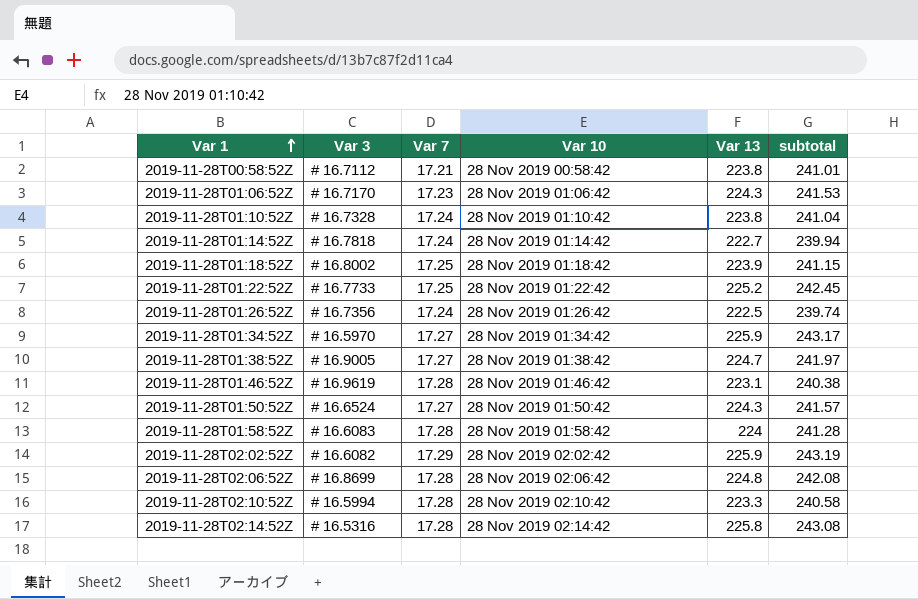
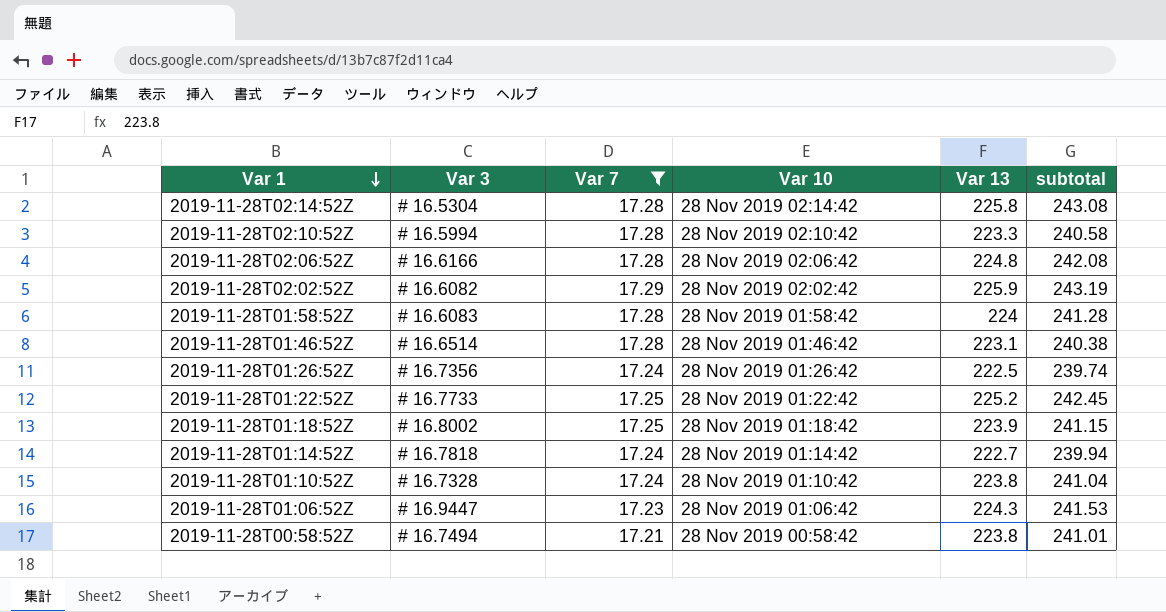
filter: none -> Var 7 != 17.27
row order: Var 1 ascending -> Var 1 descending
2019-11-28T02:14:52Z | Var 3: # 16.5316 -> # 16.5304
2019-11-28T02:06:52Z | Var 3: # 16.8699 -> # 16.6166
2019-11-28T01:46:52Z | Var 3: # 16.9619 -> # 16.6514
2019-11-28T01:06:52Z | Var 3: # 16.7170 -> # 16.9447
2019-11-28T00:58:52Z | Var 3: # 16.7112 -> # 16.7494

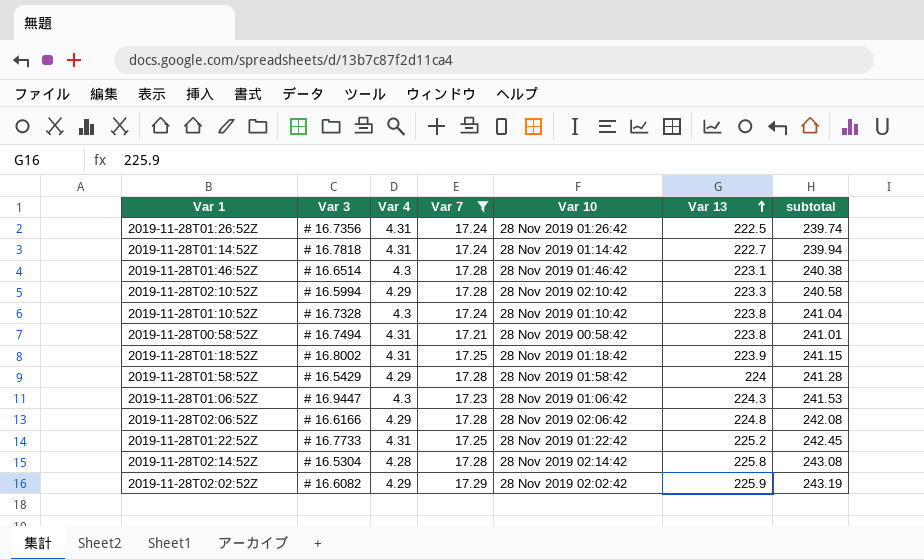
row order: Var 1 descending -> Var 13 ascending
column Var 4 | position: none -> 3
2019-11-28T01:58:52Z | Var 3: # 16.6083 -> # 16.5429

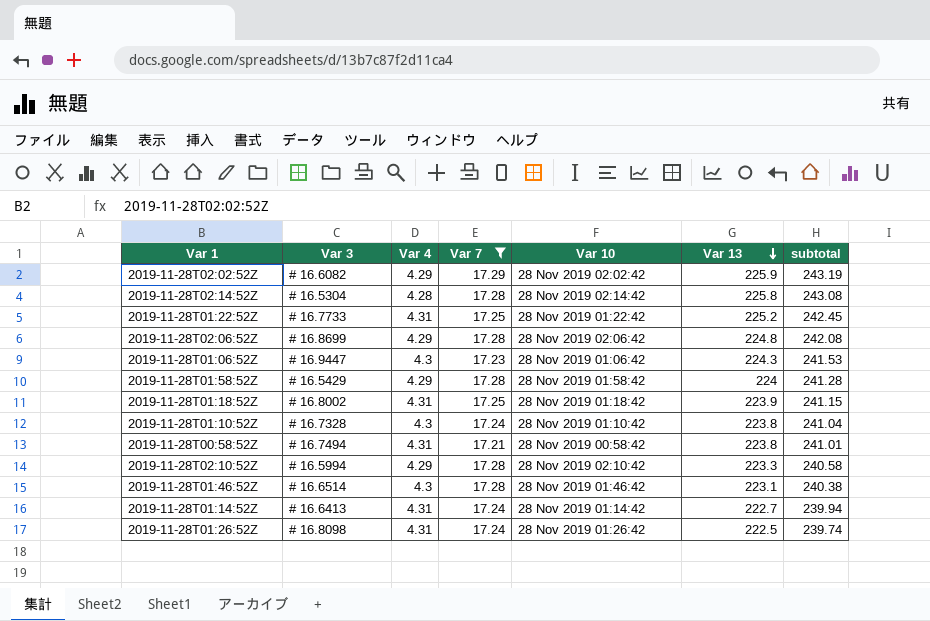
row order: Var 13 ascending -> Var 13 descending
2019-11-28T02:06:52Z | Var 3: # 16.6166 -> # 16.8699
2019-11-28T01:14:52Z | Var 3: # 16.7818 -> # 16.6413
2019-11-28T01:26:52Z | Var 3: # 16.7356 -> # 16.8098

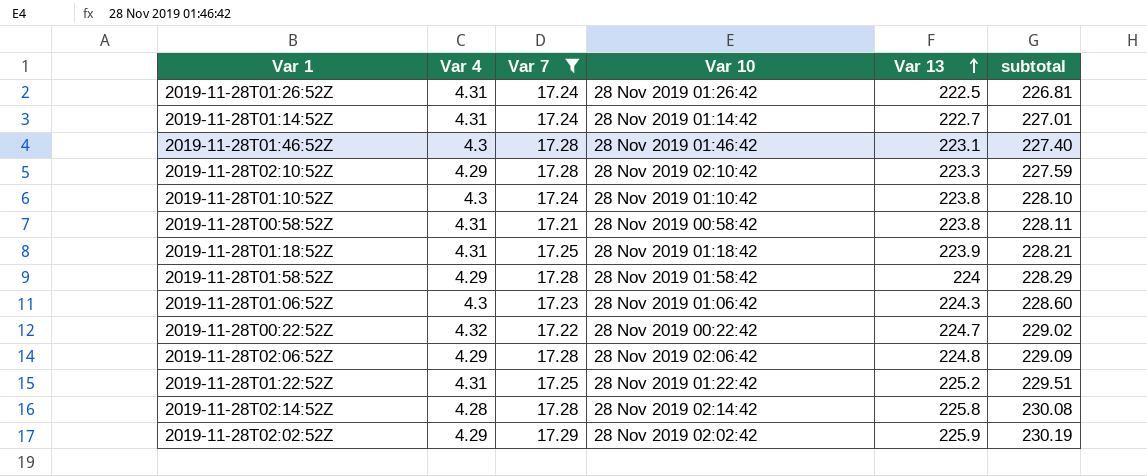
row order: Var 13 descending -> Var 13 ascending
column Var 3 | position: 2 -> none
column subtotal | formula: [Var 7] + [Var 13] -> [Var 4] + [Var 13]
row 2019-11-28T00:22:52Z: none -> 4.32 | 17.22 | 28 Nov 2019 00:22:42 | 224.7 | 229.02

